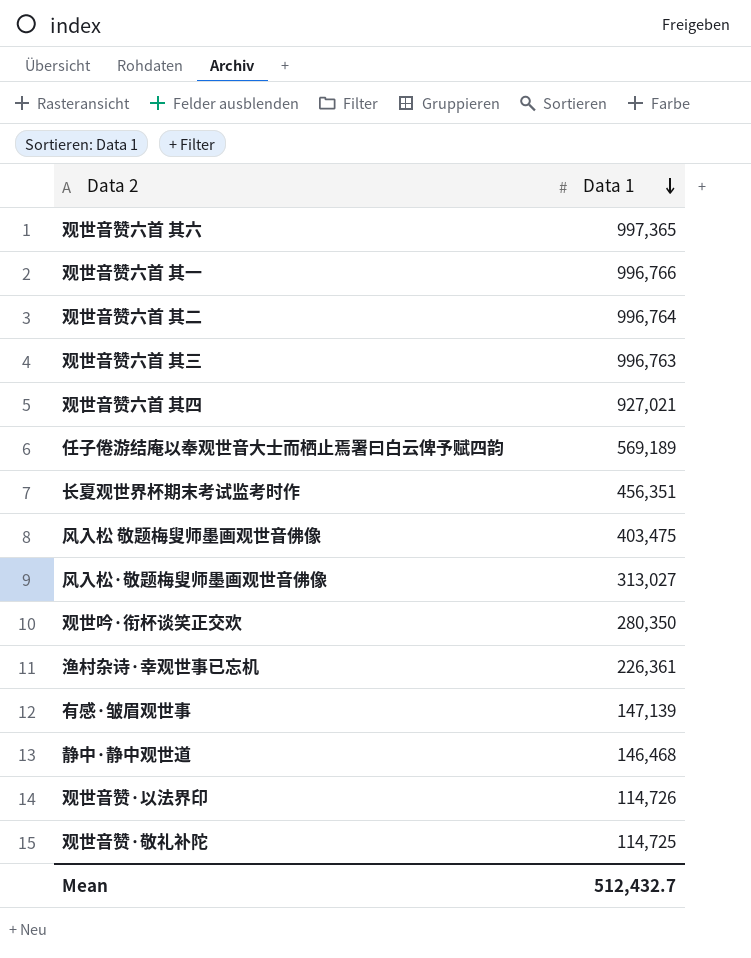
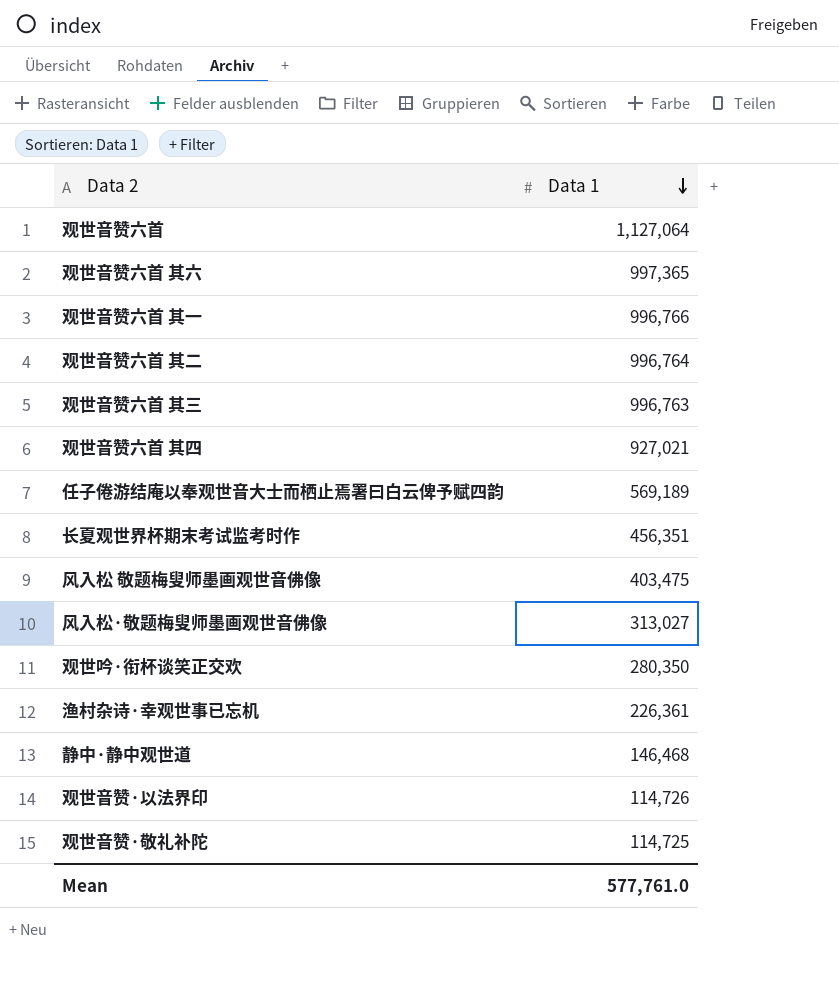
row 有感·皱眉观世事: 147,139 -> none
row 观世音赞六首: none -> 1,127,064
Mean | Data 1: 512,432.7 -> 577,761.0

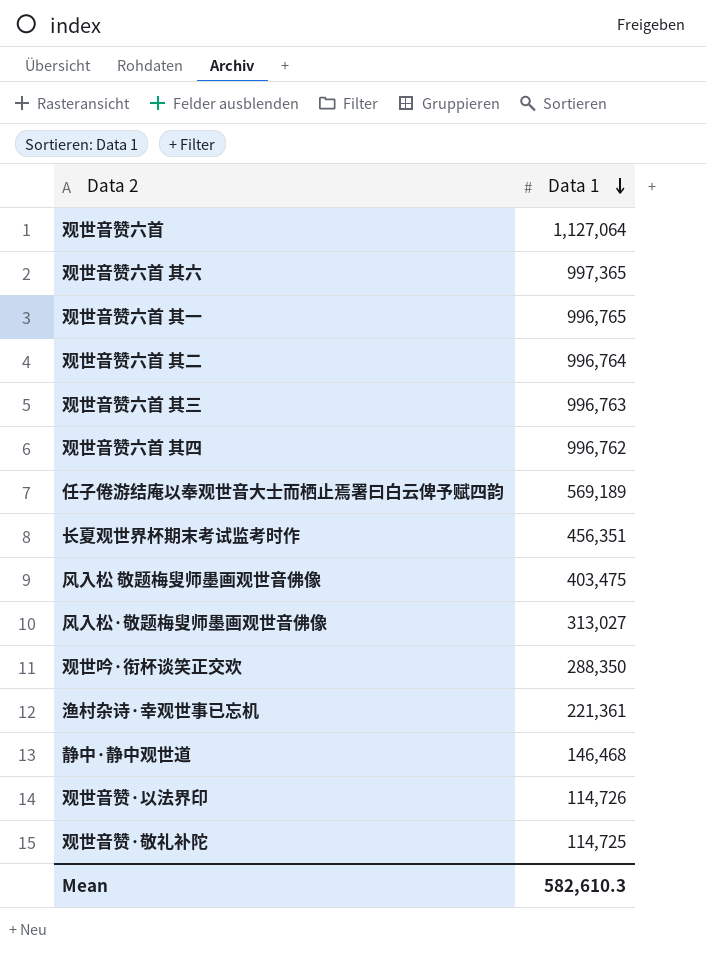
观世音赞六首 其一 | Data 1: 996,766 -> 996,765
观世音赞六首 其四 | Data 1: 927,021 -> 996,762
观世吟·衔杯谈笑正交欢 | Data 1: 280,350 -> 288,350
渔村杂诗·幸观世事已忘机 | Data 1: 226,361 -> 221,361
Mean | Data 1: 577,761.0 -> 582,610.3

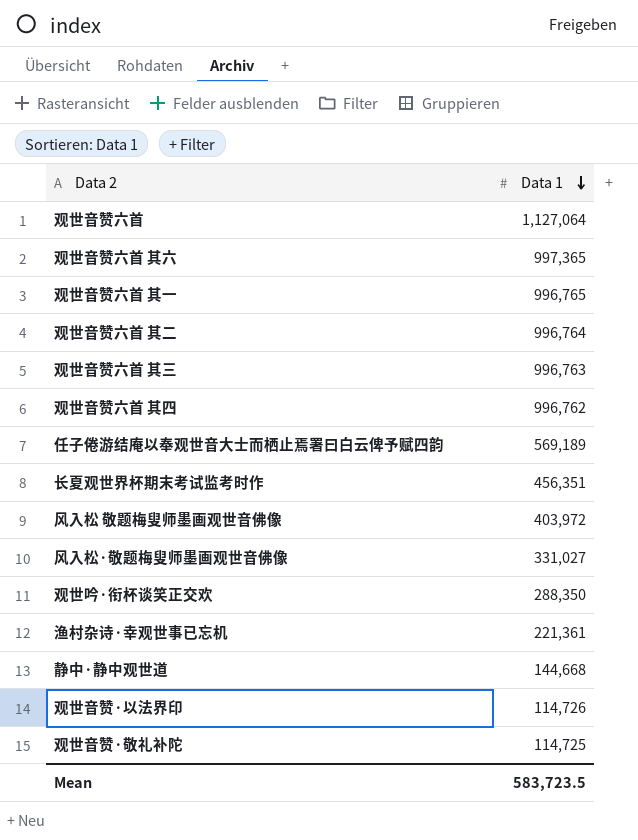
风入松 敬题梅叟师墨画观世音佛像 | Data 1: 403,475 -> 403,972
风入松·敬题梅叟师墨画观世音佛像 | Data 1: 313,027 -> 331,027
静中·静中观世道 | Data 1: 146,468 -> 144,668
Mean | Data 1: 582,610.3 -> 583,723.5

